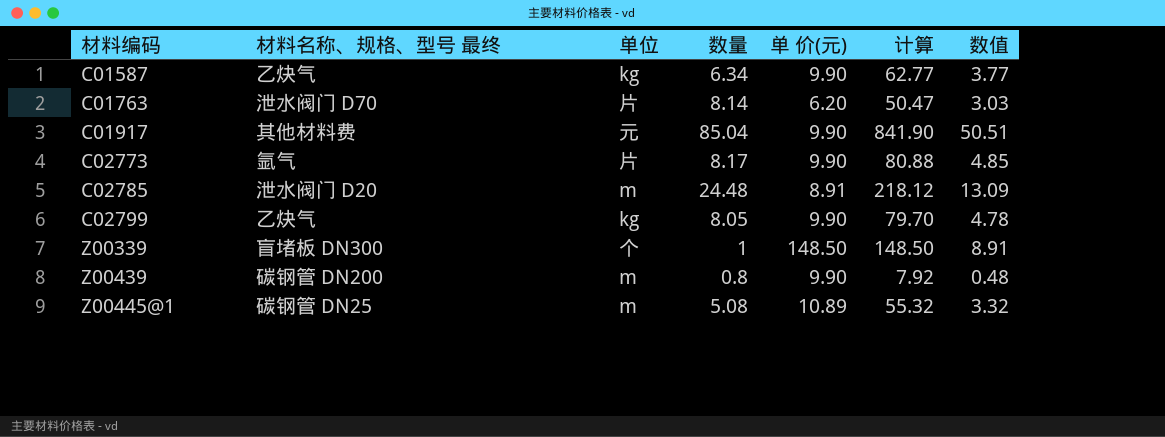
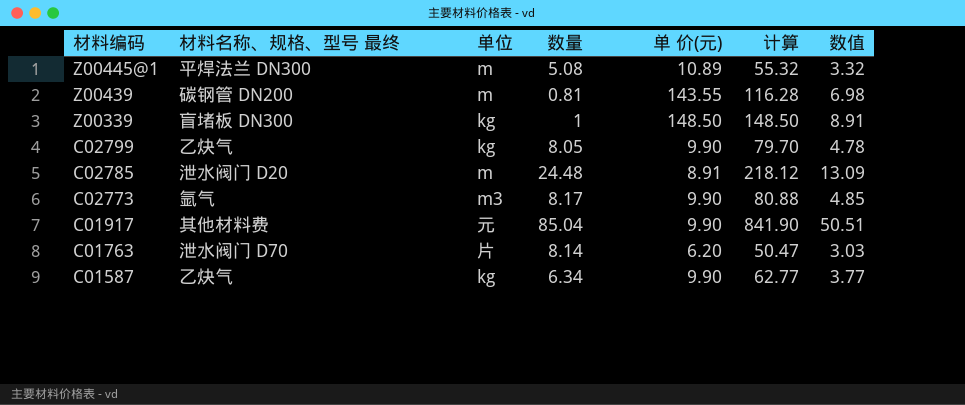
row order: 材料编码 ascending -> 材料编码 descending
Z00445@1 | 材料名称、规格、型号 最终: 碳钢管 DN25 -> 平焊法兰 DN300
Z00439 | 数量: 0.8 -> 0.81
Z00439 | 单 价(元): 9.90 -> 143.55
Z00439 | 计算: 7.92 -> 116.28
Z00439 | 数值: 0.48 -> 6.98
Z00339 | 单位: 个 -> kg
C02773 | 单位: 片 -> m3

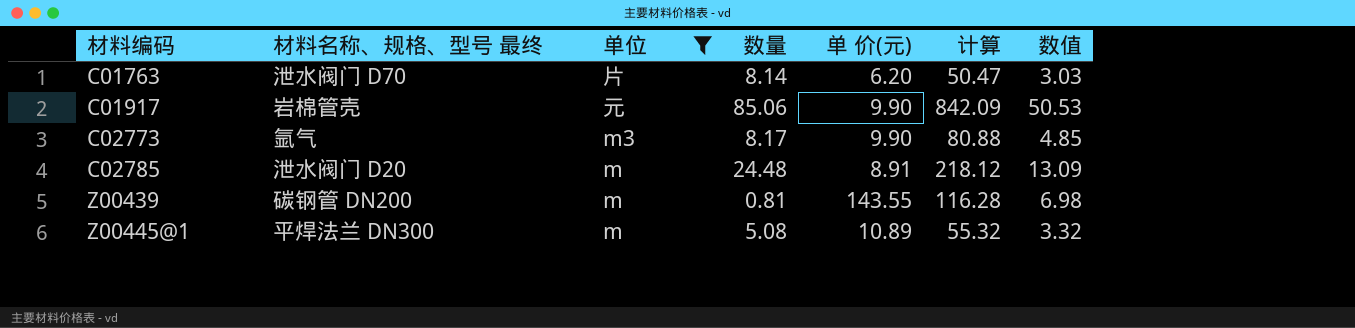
filter: none -> 单位 != kg
row order: 材料编码 descending -> 材料编码 ascending
C01917 | 材料名称、规格、型号 最终: 其他材料费 -> 岩棉管壳
C01917 | 数量: 85.04 -> 85.06
C01917 | 计算: 841.90 -> 842.09
C01917 | 数值: 50.51 -> 50.53

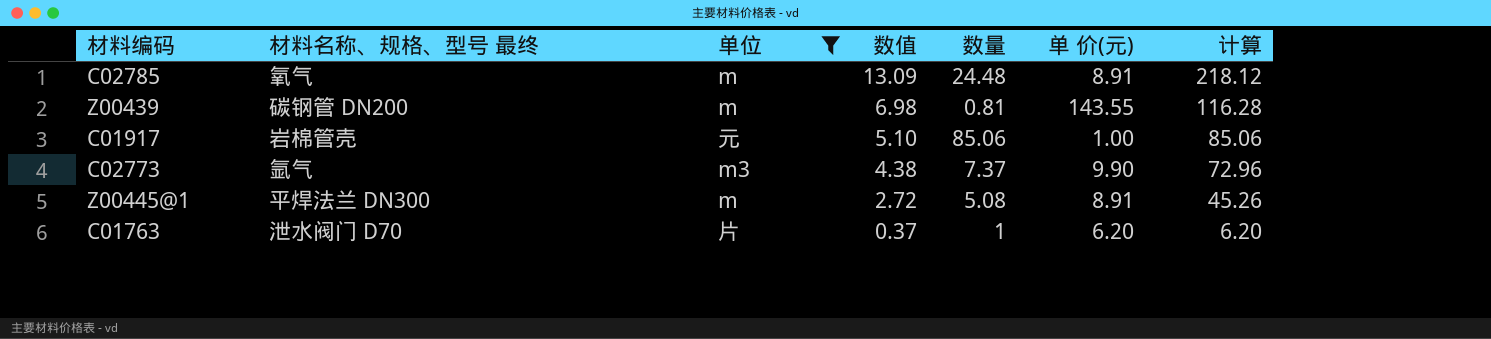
row order: 材料编码 ascending -> 数值 descending
column 数值 | position: 7 -> 4
C02785 | 材料名称、规格、型号 最终: 泄水阀门 D20 -> 氧气
C01917 | 数值: 50.53 -> 5.10
C01917 | 单 价(元): 9.90 -> 1.00
C01917 | 计算: 842.09 -> 85.06
C02773 | 数值: 4.85 -> 4.38
C02773 | 数量: 8.17 -> 7.37
C02773 | 计算: 80.88 -> 72.96
Z00445@1 | 数值: 3.32 -> 2.72
Z00445@1 | 单 价(元): 10.89 -> 8.91
Z00445@1 | 计算: 55.32 -> 45.26
C01763 | 数值: 3.03 -> 0.37
C01763 | 数量: 8.14 -> 1
C01763 | 计算: 50.47 -> 6.20

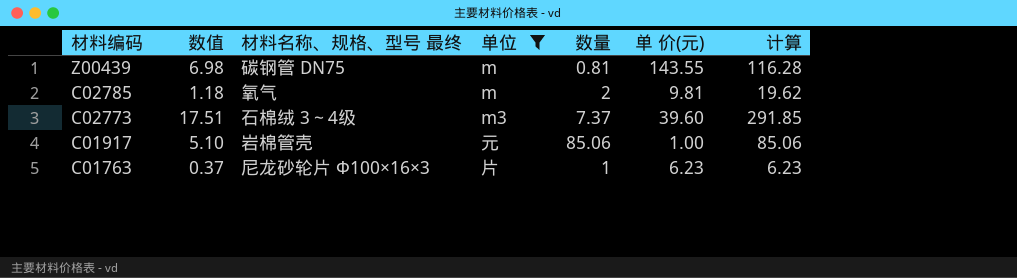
row order: 数值 descending -> 材料编码 descending
column 数值 | position: 4 -> 2
row Z00445@1: 平焊法兰 DN300 | m | 2.72 | 5.08 | 8.91 | 45.26 -> none
Z00439 | 材料名称、规格、型号 最终: 碳钢管 DN200 -> 碳钢管 DN75
C02785 | 数值: 13.09 -> 1.18
C02785 | 数量: 24.48 -> 2
C02785 | 单 价(元): 8.91 -> 9.81
C02785 | 计算: 218.12 -> 19.62
C02773 | 数值: 4.38 -> 17.51
C02773 | 材料名称、规格、型号 最终: 氩气 -> 石棉绒 3～4级
C02773 | 单 价(元): 9.90 -> 39.60
C02773 | 计算: 72.96 -> 291.85
C01763 | 材料名称、规格、型号 最终: 泄水阀门 D70 -> 尼龙砂轮片 Φ100×16×3
C01763 | 单 价(元): 6.20 -> 6.23
C01763 | 计算: 6.20 -> 6.23

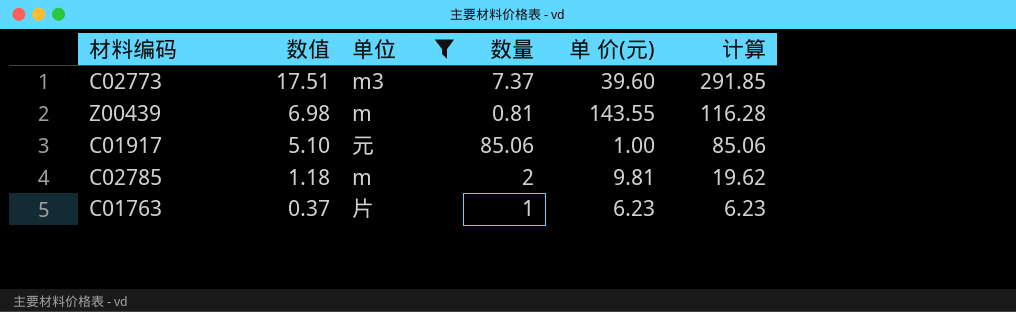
row order: 材料编码 descending -> 数值 descending
column 材料名称、规格、型号 最终 | position: 3 -> none

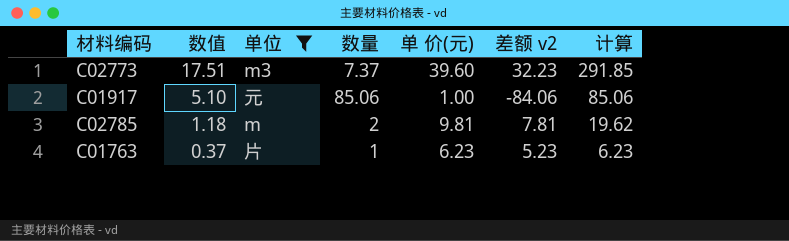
column 差额 v2 | formula: none -> [单 价(元)] - [数量]
row Z00439: 6.98 | m | 0.81 | 143.55 | 116.28 -> none

